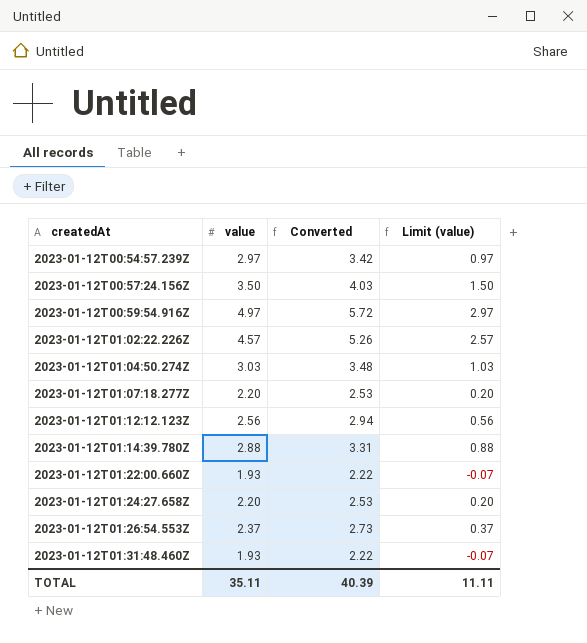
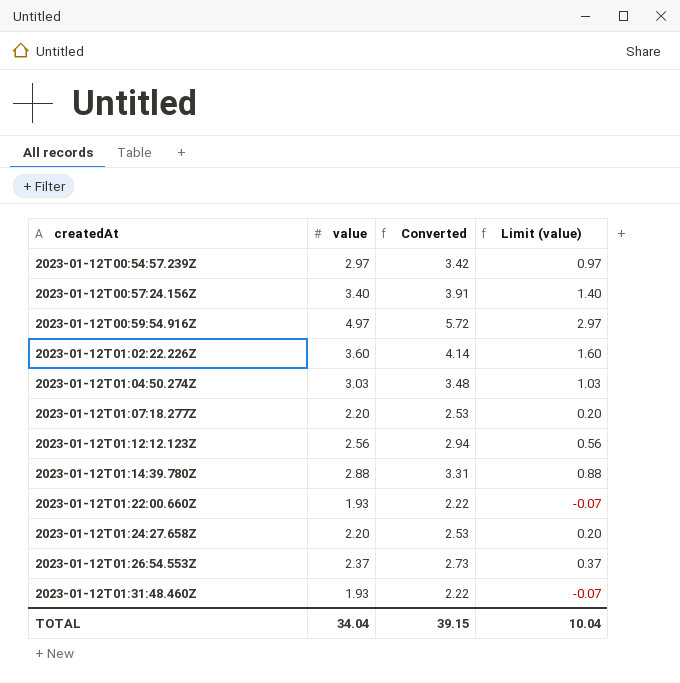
2023-01-12T00:57:24.156Z | value: 3.50 -> 3.40
2023-01-12T00:57:24.156Z | Converted: 4.03 -> 3.91
2023-01-12T00:57:24.156Z | Limit (value): 1.50 -> 1.40
2023-01-12T01:02:22.226Z | value: 4.57 -> 3.60
2023-01-12T01:02:22.226Z | Converted: 5.26 -> 4.14
2023-01-12T01:02:22.226Z | Limit (value): 2.57 -> 1.60
TOTAL | value: 35.11 -> 34.04
TOTAL | Converted: 40.39 -> 39.15
TOTAL | Limit (value): 11.11 -> 10.04

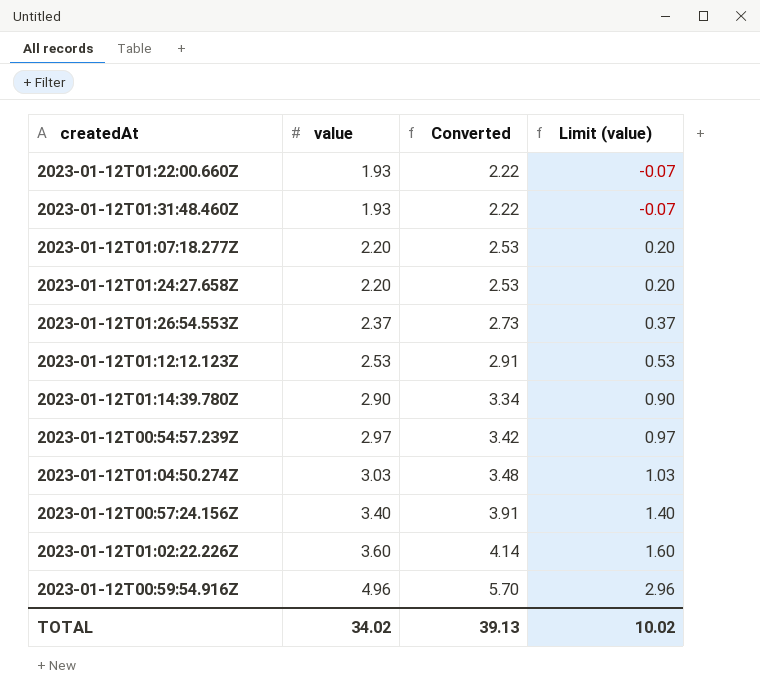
row order: createdAt ascending -> value ascending
2023-01-12T01:12:12.123Z | value: 2.56 -> 2.53
2023-01-12T01:12:12.123Z | Converted: 2.94 -> 2.91
2023-01-12T01:12:12.123Z | Limit (value): 0.56 -> 0.53
2023-01-12T01:14:39.780Z | value: 2.88 -> 2.90
2023-01-12T01:14:39.780Z | Converted: 3.31 -> 3.34
2023-01-12T01:14:39.780Z | Limit (value): 0.88 -> 0.90
2023-01-12T00:59:54.916Z | value: 4.97 -> 4.96
2023-01-12T00:59:54.916Z | Converted: 5.72 -> 5.70
2023-01-12T00:59:54.916Z | Limit (value): 2.97 -> 2.96
TOTAL | value: 34.04 -> 34.02
TOTAL | Converted: 39.15 -> 39.13
TOTAL | Limit (value): 10.04 -> 10.02

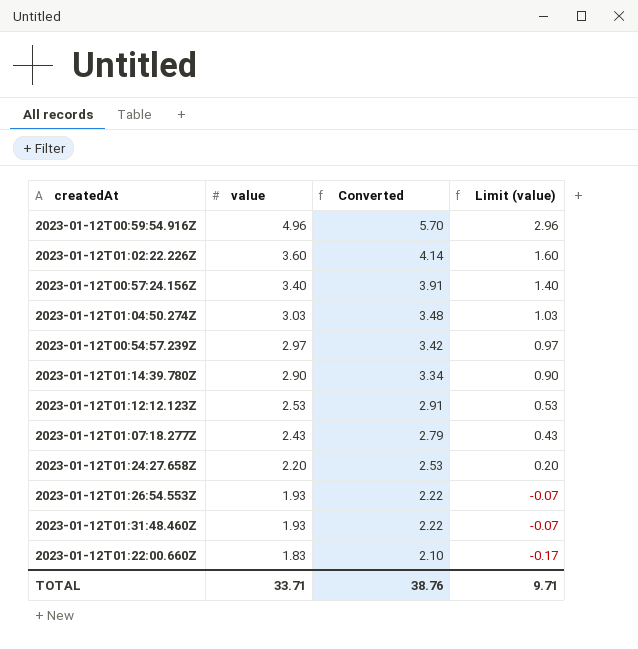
row order: value ascending -> value descending
2023-01-12T01:07:18.277Z | value: 2.20 -> 2.43
2023-01-12T01:07:18.277Z | Converted: 2.53 -> 2.79
2023-01-12T01:07:18.277Z | Limit (value): 0.20 -> 0.43
2023-01-12T01:26:54.553Z | value: 2.37 -> 1.93
2023-01-12T01:26:54.553Z | Converted: 2.73 -> 2.22
2023-01-12T01:26:54.553Z | Limit (value): 0.37 -> -0.07
2023-01-12T01:22:00.660Z | value: 1.93 -> 1.83
2023-01-12T01:22:00.660Z | Converted: 2.22 -> 2.10
2023-01-12T01:22:00.660Z | Limit (value): -0.07 -> -0.17
TOTAL | value: 34.02 -> 33.71
TOTAL | Converted: 39.13 -> 38.76
TOTAL | Limit (value): 10.02 -> 9.71

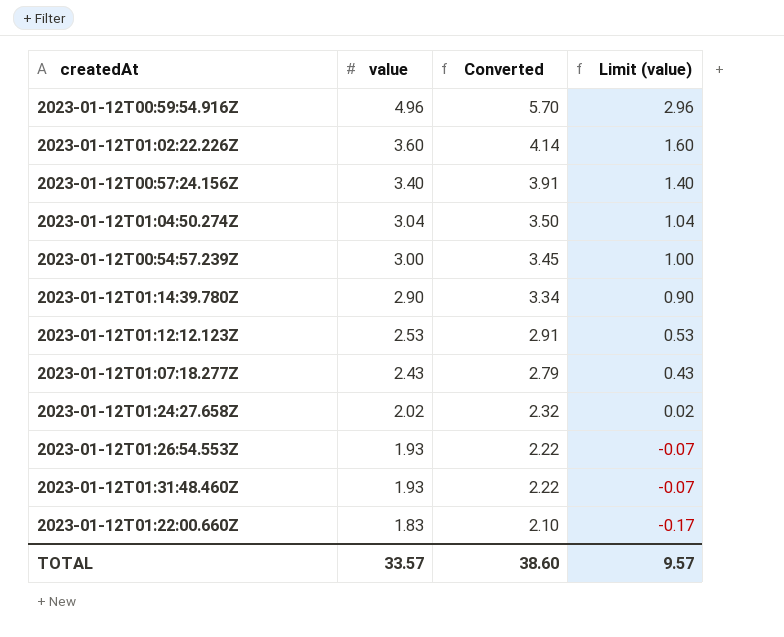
2023-01-12T01:04:50.274Z | value: 3.03 -> 3.04
2023-01-12T01:04:50.274Z | Converted: 3.48 -> 3.50
2023-01-12T01:04:50.274Z | Limit (value): 1.03 -> 1.04
2023-01-12T00:54:57.239Z | value: 2.97 -> 3.00
2023-01-12T00:54:57.239Z | Converted: 3.42 -> 3.45
2023-01-12T00:54:57.239Z | Limit (value): 0.97 -> 1.00
2023-01-12T01:24:27.658Z | value: 2.20 -> 2.02
2023-01-12T01:24:27.658Z | Converted: 2.53 -> 2.32
2023-01-12T01:24:27.658Z | Limit (value): 0.20 -> 0.02
TOTAL | value: 33.71 -> 33.57
TOTAL | Converted: 38.76 -> 38.60
TOTAL | Limit (value): 9.71 -> 9.57

